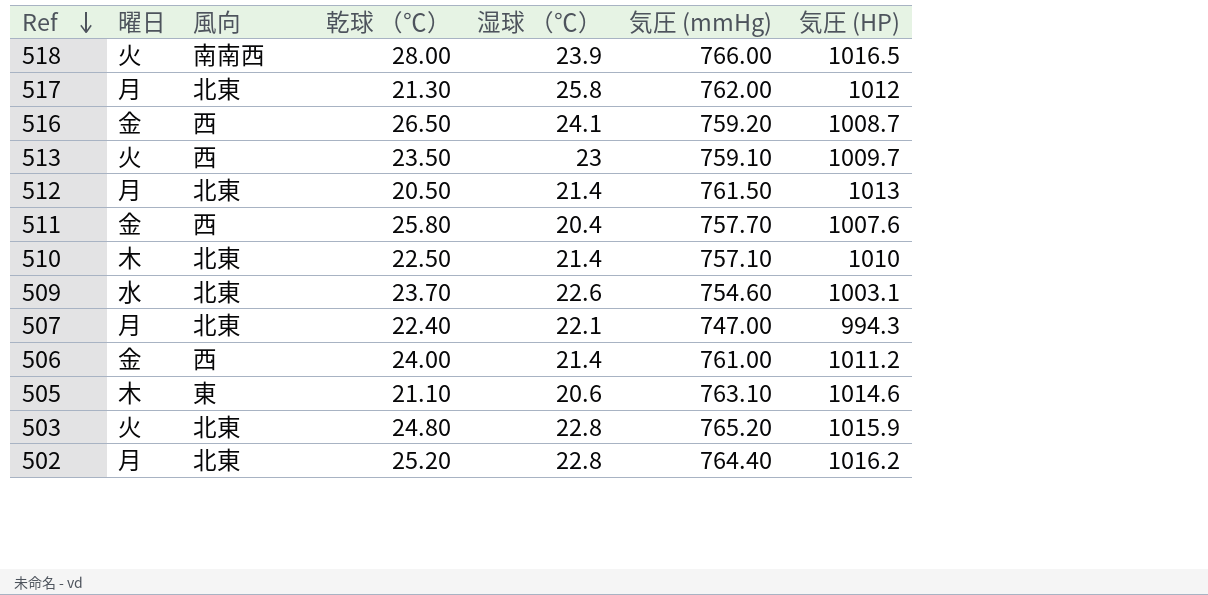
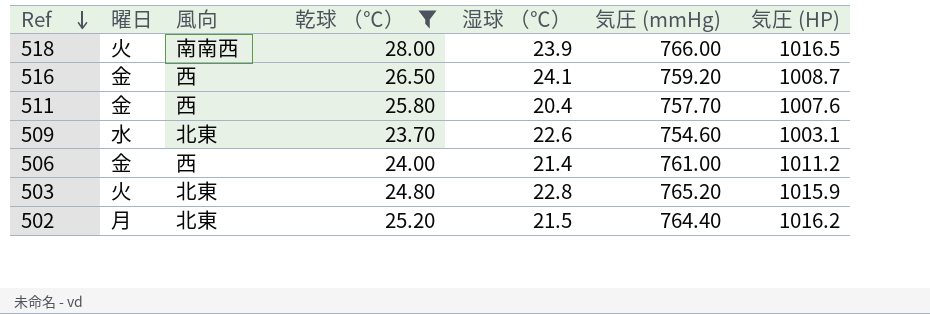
filter: none -> 乾球 （℃） >= 23.70
502 | 湿球 （℃）: 22.8 -> 21.5

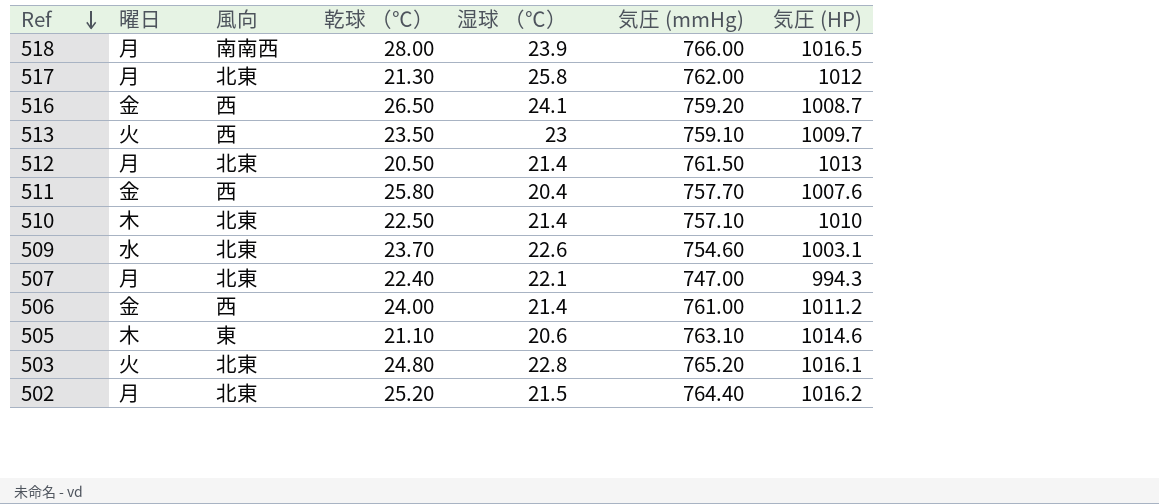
filter: 乾球 （℃） >= 23.70 -> none
518 | 曜日: 火 -> 月
503 | 気圧 (HP): 1015.9 -> 1016.1

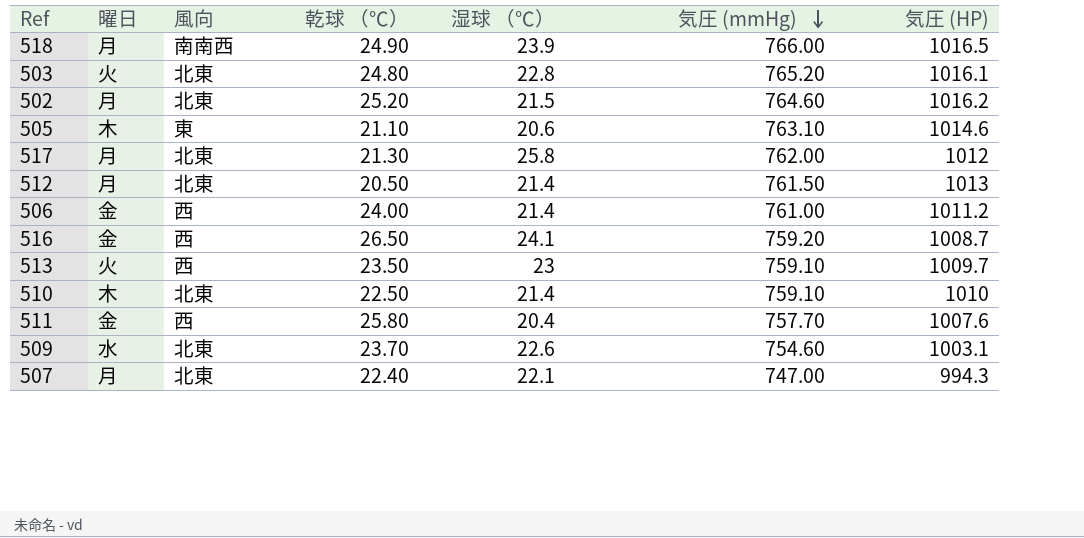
row order: Ref descending -> 気圧 (mmHg) descending
518 | 乾球 （℃）: 28.00 -> 24.90
502 | 気圧 (mmHg): 764.40 -> 764.60
510 | 気圧 (mmHg): 757.10 -> 759.10

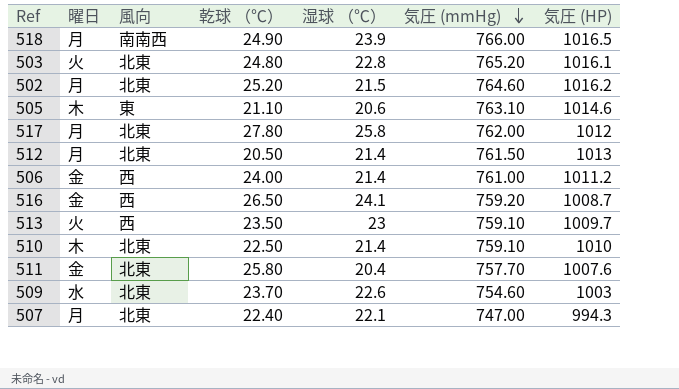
517 | 乾球 （℃）: 21.30 -> 27.80
511 | 風向: 西 -> 北東
509 | 気圧 (HP): 1003.1 -> 1003

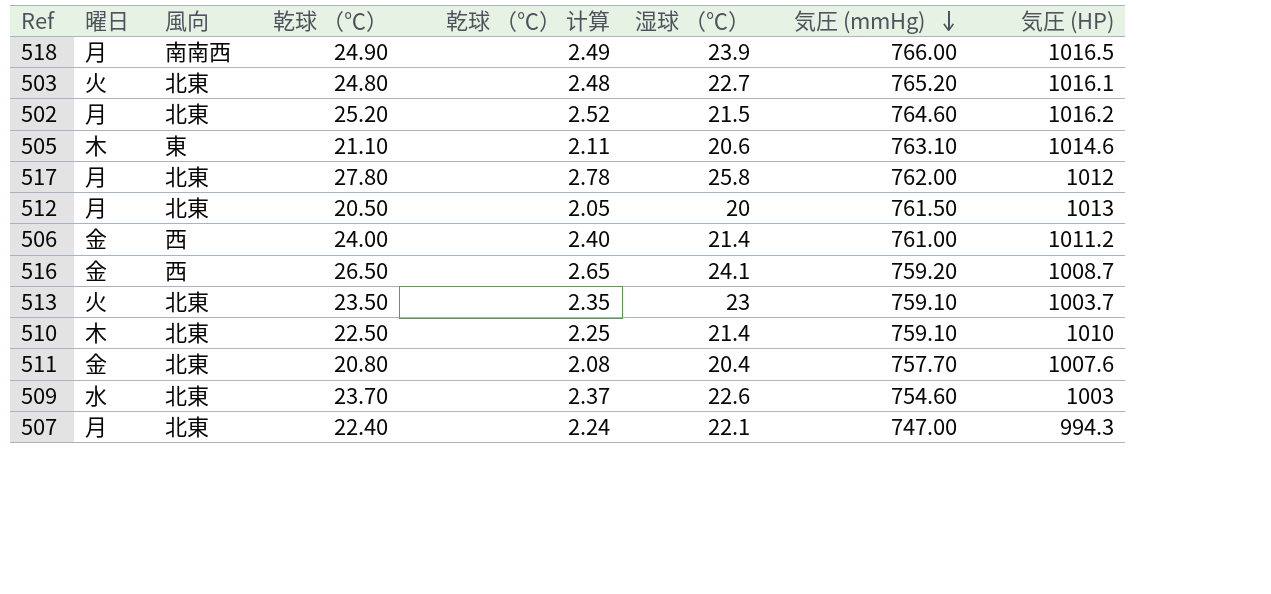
column 乾球 （℃） 计算 | formula: none -> [乾球 （℃）] * 0.1
503 | 湿球 （℃）: 22.8 -> 22.7
512 | 湿球 （℃）: 21.4 -> 20
513 | 風向: 西 -> 北東
513 | 気圧 (HP): 1009.7 -> 1003.7
511 | 乾球 （℃）: 25.80 -> 20.80

